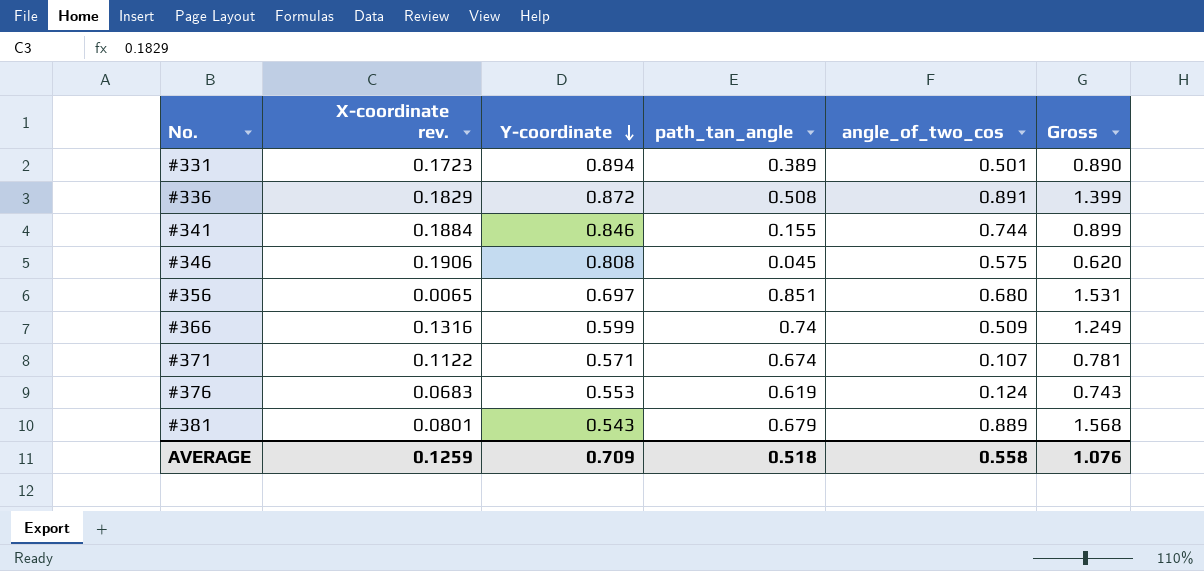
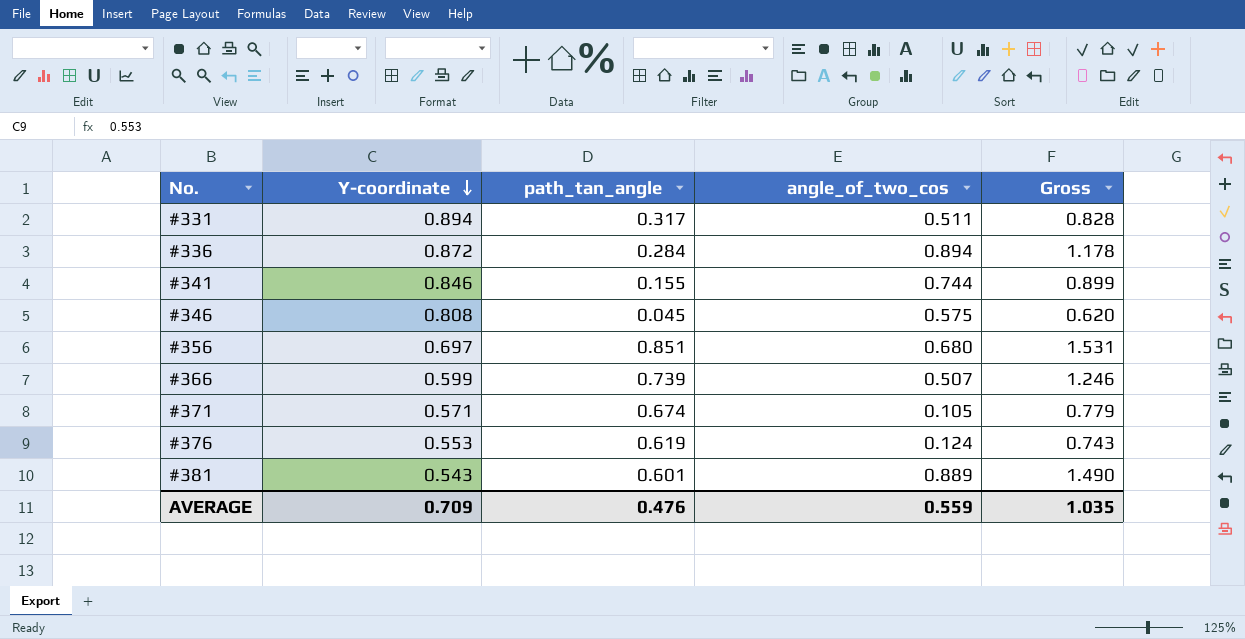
column X-coordinate rev. | position: 2 -> none
#331 | path_tan_angle: 0.389 -> 0.317
#331 | angle_of_two_cos: 0.501 -> 0.511
#331 | Gross: 0.890 -> 0.828
#336 | path_tan_angle: 0.508 -> 0.284
#336 | angle_of_two_cos: 0.891 -> 0.894
#336 | Gross: 1.399 -> 1.178
#366 | path_tan_angle: 0.74 -> 0.739
#366 | angle_of_two_cos: 0.509 -> 0.507
#366 | Gross: 1.249 -> 1.246
#371 | angle_of_two_cos: 0.107 -> 0.105
#371 | Gross: 0.781 -> 0.779
#381 | path_tan_angle: 0.679 -> 0.601
#381 | Gross: 1.568 -> 1.490
AVERAGE | path_tan_angle: 0.518 -> 0.476
AVERAGE | angle_of_two_cos: 0.558 -> 0.559
AVERAGE | Gross: 1.076 -> 1.035

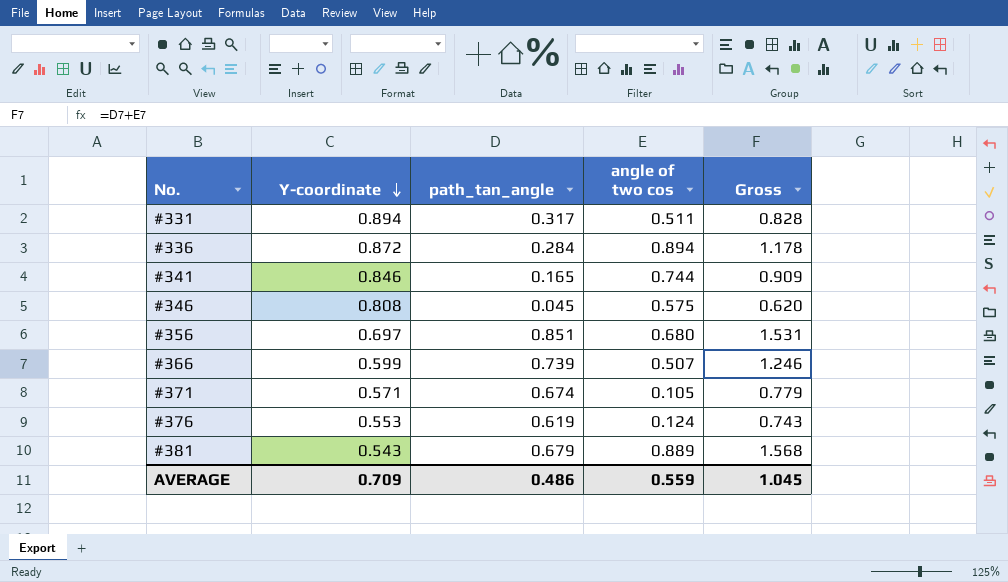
column name: angle_of_two_cos -> angle of two cos
#341 | path_tan_angle: 0.155 -> 0.165
#341 | Gross: 0.899 -> 0.909
#381 | path_tan_angle: 0.601 -> 0.679
#381 | Gross: 1.490 -> 1.568
AVERAGE | path_tan_angle: 0.476 -> 0.486
AVERAGE | Gross: 1.035 -> 1.045

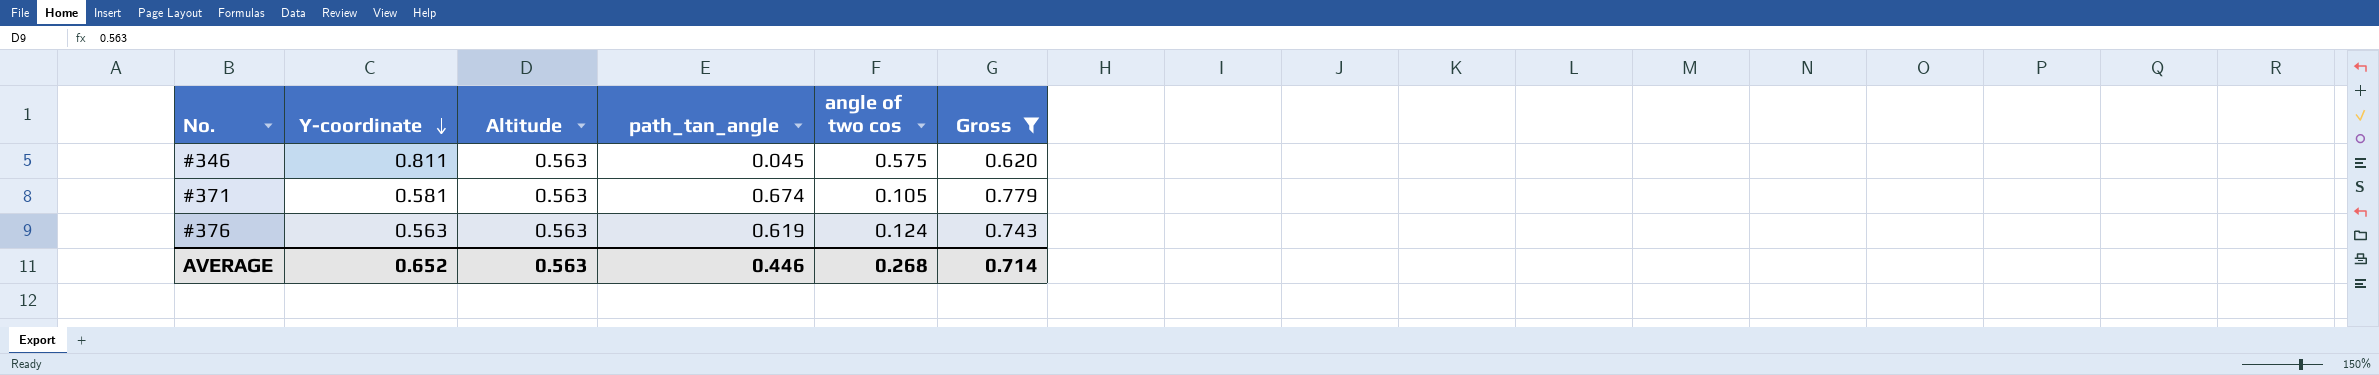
filter: none -> Gross <= 0.779
column Altitude | position: none -> 3
#346 | Y-coordinate: 0.808 -> 0.811
#371 | Y-coordinate: 0.571 -> 0.581
#376 | Y-coordinate: 0.553 -> 0.563
AVERAGE | Y-coordinate: 0.709 -> 0.652
AVERAGE | path_tan_angle: 0.486 -> 0.446
AVERAGE | angle of two cos: 0.559 -> 0.268
AVERAGE | Gross: 1.045 -> 0.714

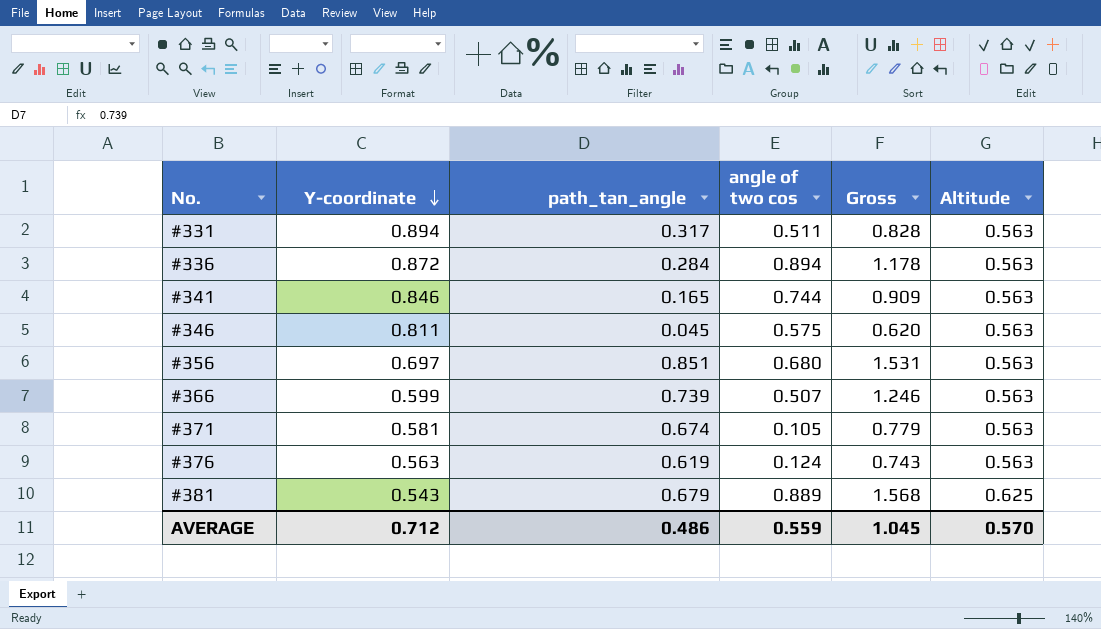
filter: Gross <= 0.779 -> none
column Altitude | position: 3 -> 6
AVERAGE | Y-coordinate: 0.652 -> 0.712
AVERAGE | path_tan_angle: 0.446 -> 0.486
AVERAGE | angle of two cos: 0.268 -> 0.559
AVERAGE | Gross: 0.714 -> 1.045
AVERAGE | Altitude: 0.563 -> 0.570

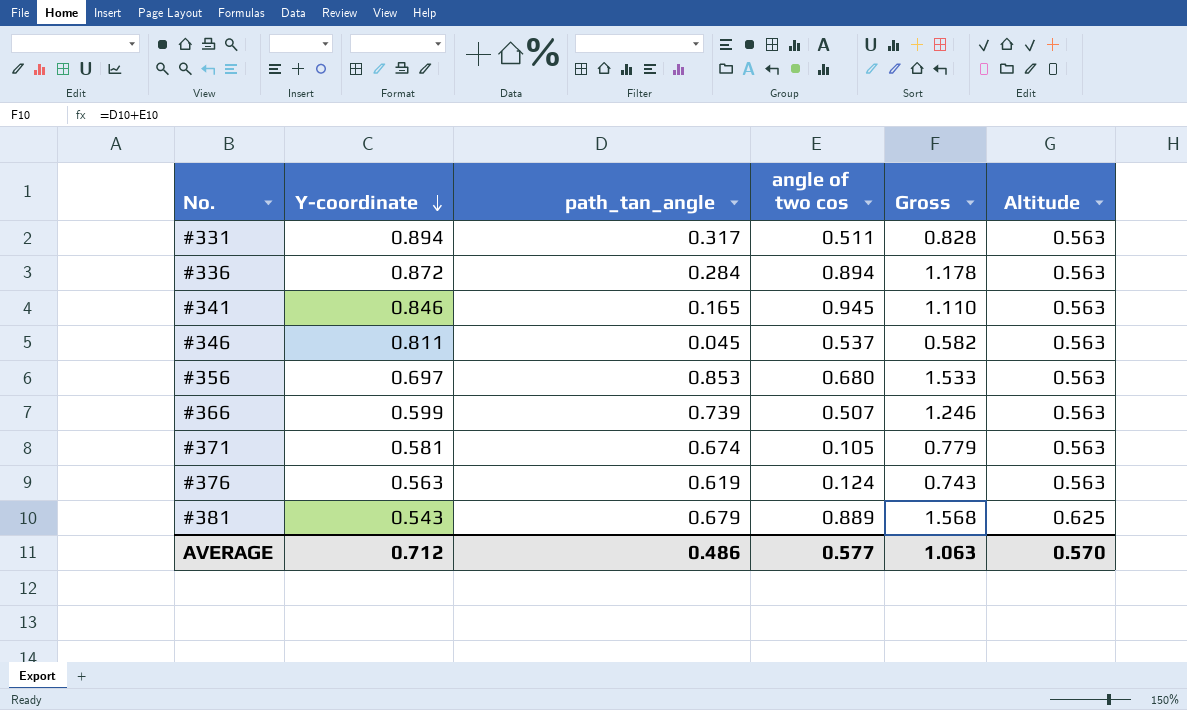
#341 | angle of two cos: 0.744 -> 0.945
#341 | Gross: 0.909 -> 1.110
#346 | angle of two cos: 0.575 -> 0.537
#346 | Gross: 0.620 -> 0.582
#356 | path_tan_angle: 0.851 -> 0.853
#356 | Gross: 1.531 -> 1.533
AVERAGE | angle of two cos: 0.559 -> 0.577
AVERAGE | Gross: 1.045 -> 1.063

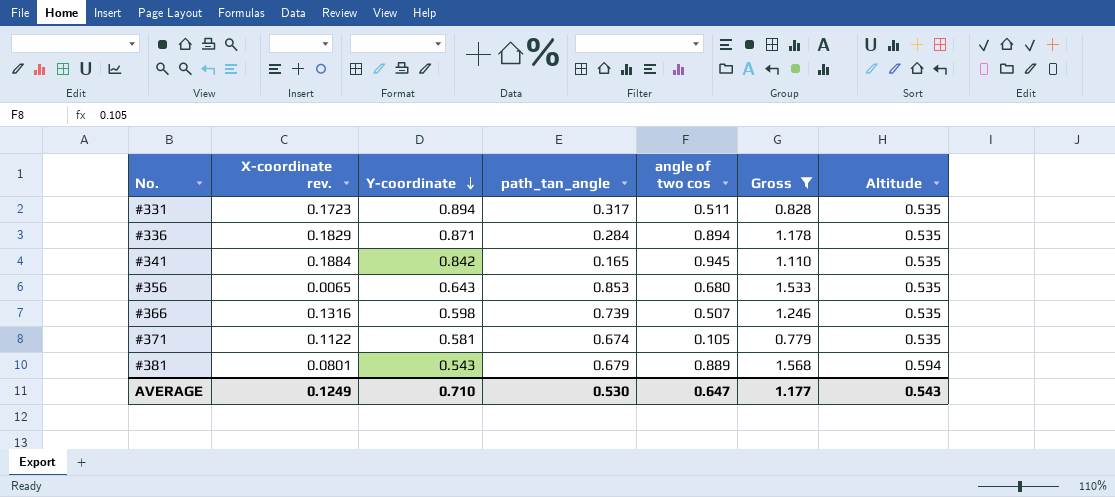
filter: none -> Gross >= 0.779
column X-coordinate rev. | position: none -> 2
#331 | Altitude: 0.563 -> 0.535
#336 | Y-coordinate: 0.872 -> 0.871
#336 | Altitude: 0.563 -> 0.535
#341 | Y-coordinate: 0.846 -> 0.842
#341 | Altitude: 0.563 -> 0.535
#356 | Y-coordinate: 0.697 -> 0.643
#356 | Altitude: 0.563 -> 0.535
#366 | Y-coordinate: 0.599 -> 0.598
#366 | Altitude: 0.563 -> 0.535
#371 | Altitude: 0.563 -> 0.535
#381 | Altitude: 0.625 -> 0.594
AVERAGE | Y-coordinate: 0.712 -> 0.710
AVERAGE | path_tan_angle: 0.486 -> 0.530
AVERAGE | angle of two cos: 0.577 -> 0.647
AVERAGE | Gross: 1.063 -> 1.177
AVERAGE | Altitude: 0.570 -> 0.543

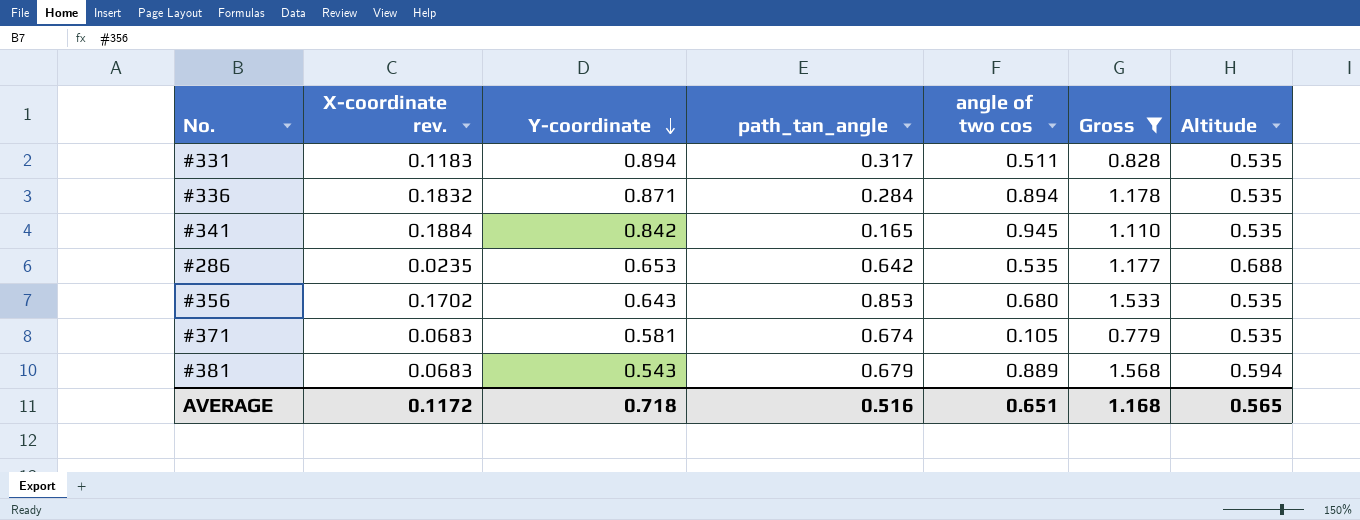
row #366: 0.1316 | 0.598 | 0.739 | 0.507 | 1.246 | 0.535 -> none
#331 | X-coordinate rev.: 0.1723 -> 0.1183
#336 | X-coordinate rev.: 0.1829 -> 0.1832
row #286: none -> 0.0235 | 0.653 | 0.642 | 0.535 | 1.177 | 0.688
#356 | X-coordinate rev.: 0.0065 -> 0.1702
#371 | X-coordinate rev.: 0.1122 -> 0.0683
#381 | X-coordinate rev.: 0.0801 -> 0.0683
AVERAGE | X-coordinate rev.: 0.1249 -> 0.1172
AVERAGE | Y-coordinate: 0.710 -> 0.718
AVERAGE | path_tan_angle: 0.530 -> 0.516
AVERAGE | angle of two cos: 0.647 -> 0.651
AVERAGE | Gross: 1.177 -> 1.168
AVERAGE | Altitude: 0.543 -> 0.565

